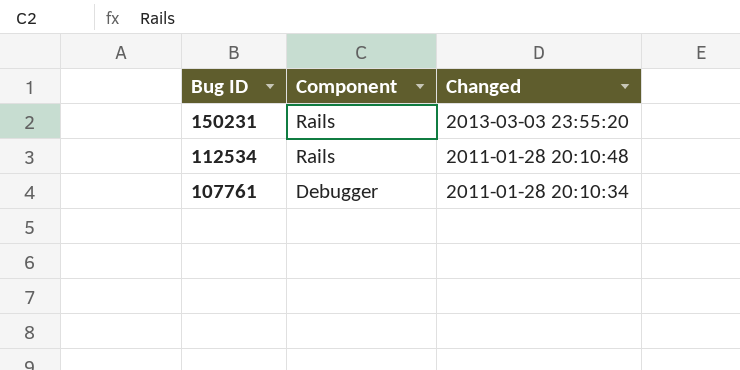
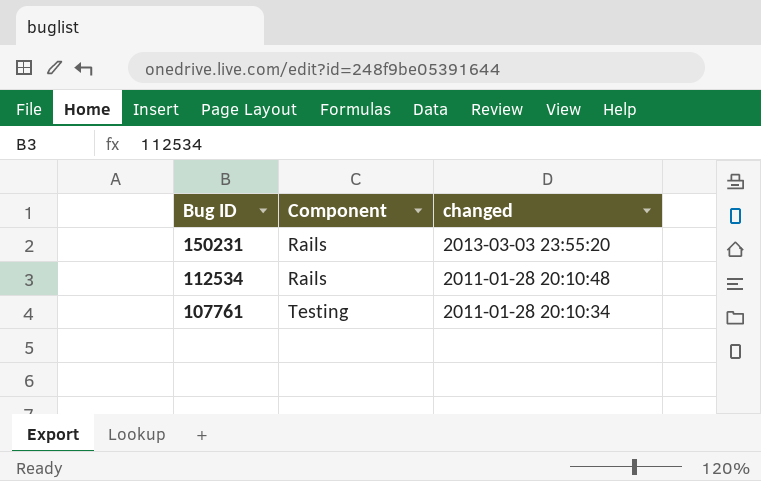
column name: Changed -> changed
107761 | Component: Debugger -> Testing

